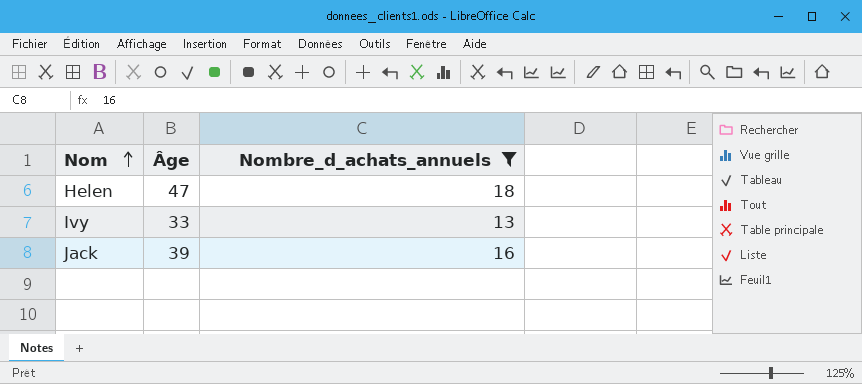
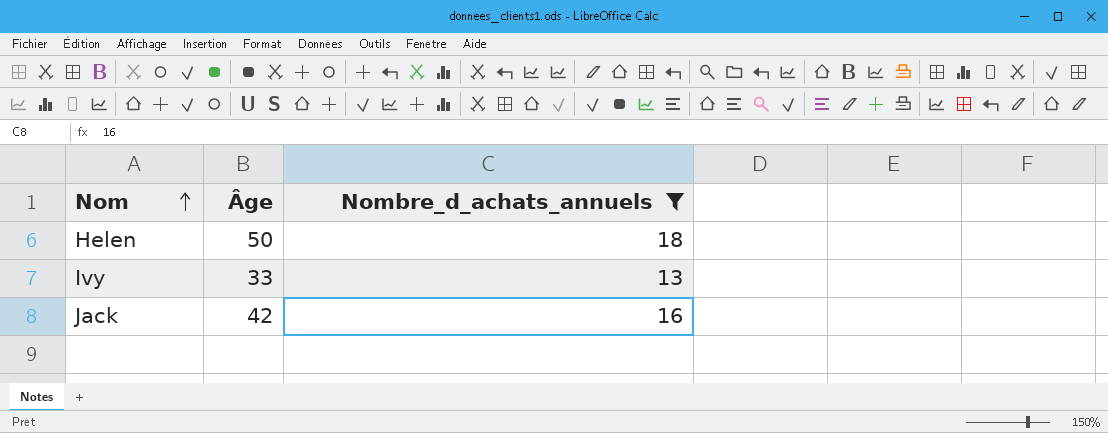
Helen | Âge: 47 -> 50
Jack | Âge: 39 -> 42

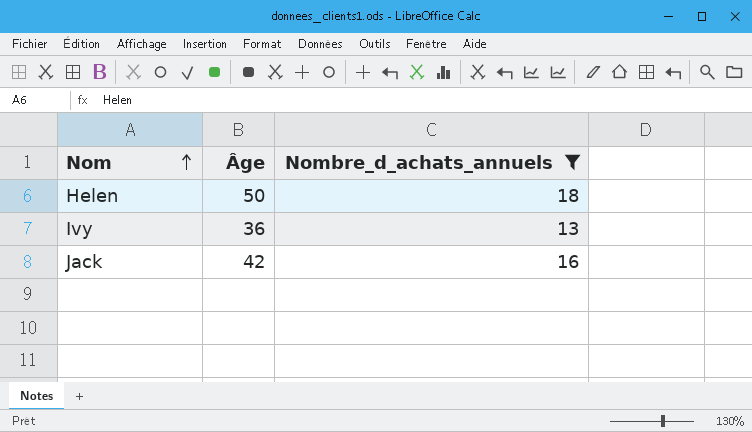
Ivy | Âge: 33 -> 36

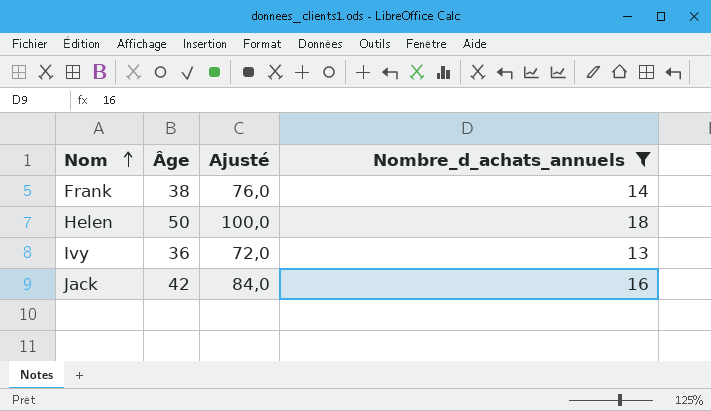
column Ajusté | formula: none -> [Âge] * 2
row Frank: none -> 38 | 76,0 | 14

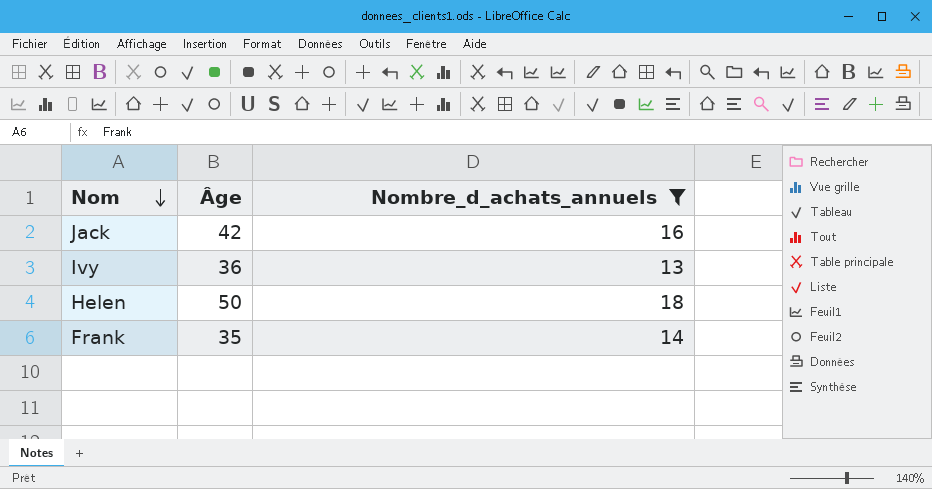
row order: Nom ascending -> Nom descending
column Ajusté | formula: [Âge] * 2 -> none
Frank | Âge: 38 -> 35

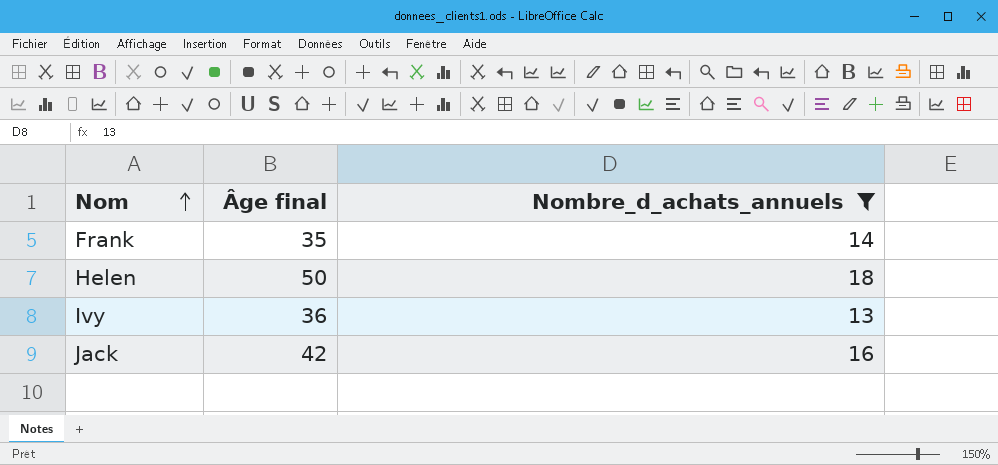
row order: Nom descending -> Nom ascending
column name: Âge -> Âge final

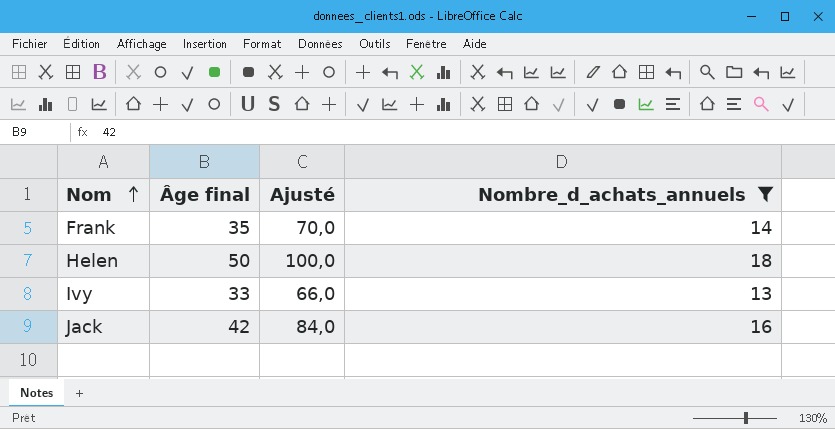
column Ajusté | formula: none -> [Âge final] * 2
Ivy | Âge final: 36 -> 33

